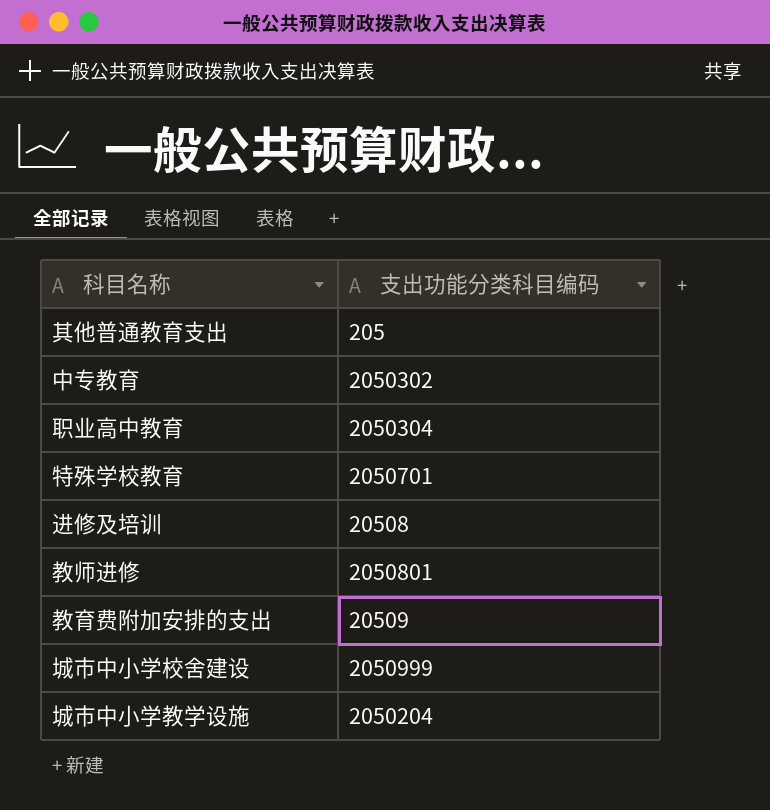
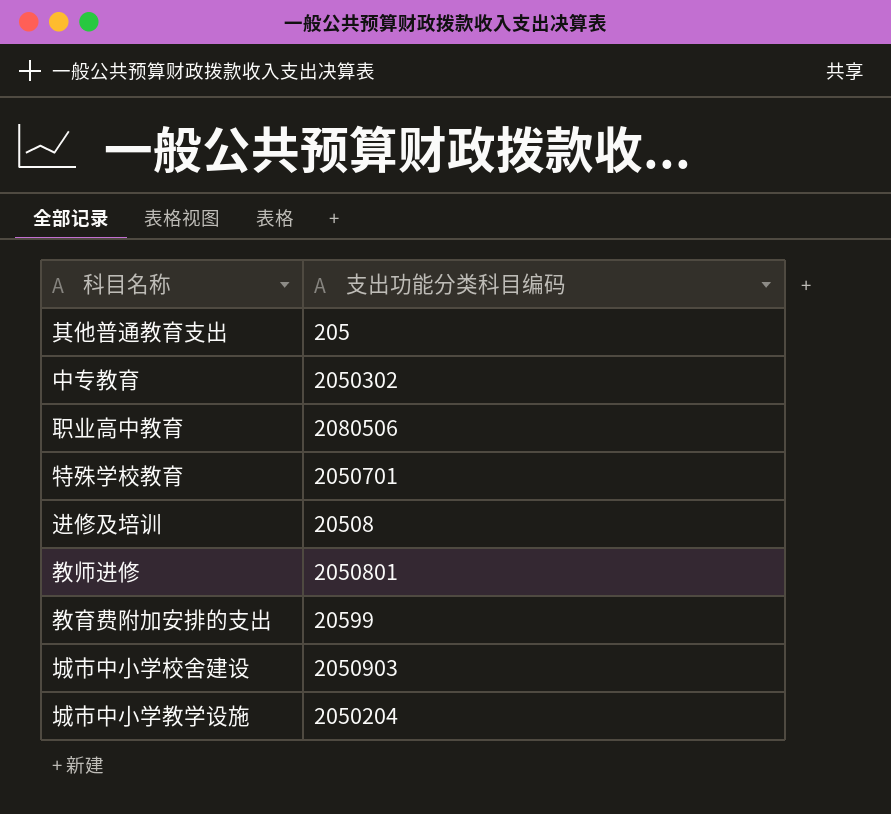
职业高中教育 | 支出功能分类科目编码: 2050304 -> 2080506
教育费附加安排的支出 | 支出功能分类科目编码: 20509 -> 20599
城市中小学校舍建设 | 支出功能分类科目编码: 2050999 -> 2050903

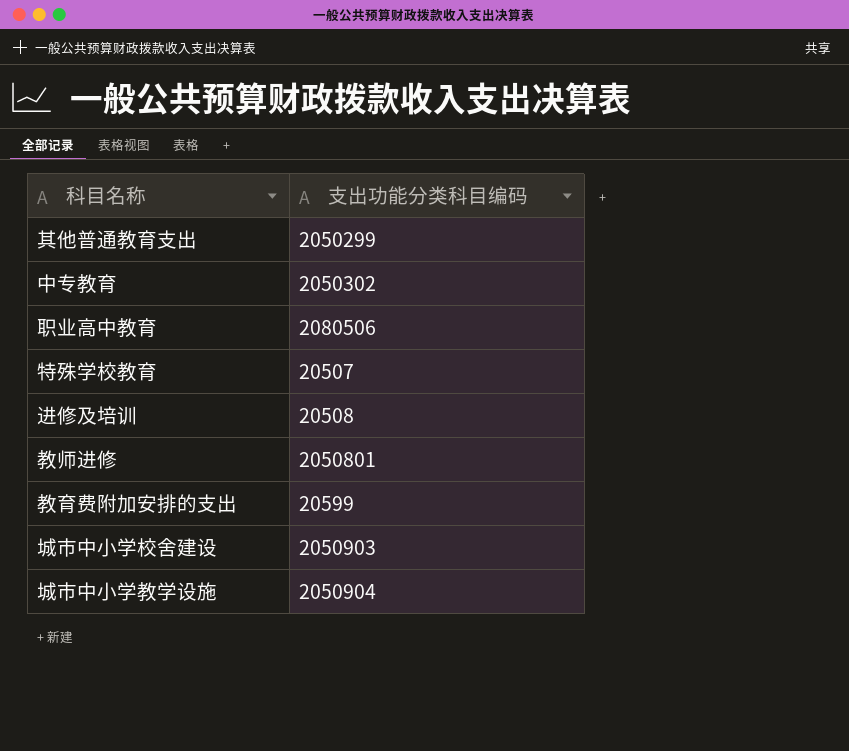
其他普通教育支出 | 支出功能分类科目编码: 205 -> 2050299
特殊学校教育 | 支出功能分类科目编码: 2050701 -> 20507
城市中小学教学设施 | 支出功能分类科目编码: 2050204 -> 2050904

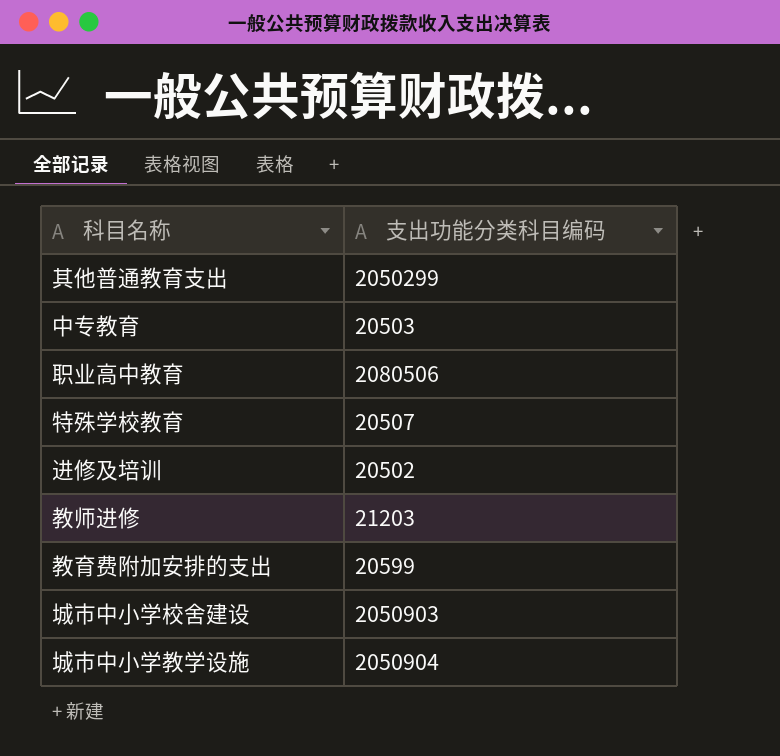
中专教育 | 支出功能分类科目编码: 2050302 -> 20503
进修及培训 | 支出功能分类科目编码: 20508 -> 20502
教师进修 | 支出功能分类科目编码: 2050801 -> 21203

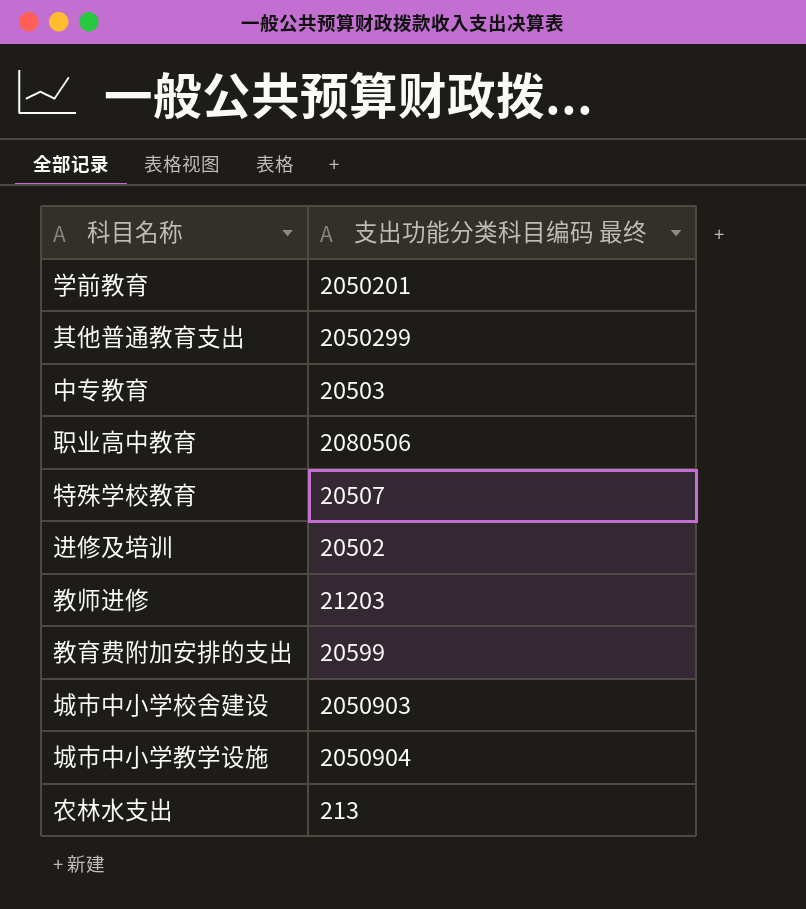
column name: 支出功能分类科目编码 -> 支出功能分类科目编码 最终
row 学前教育: none -> 2050201
row 农林水支出: none -> 213

